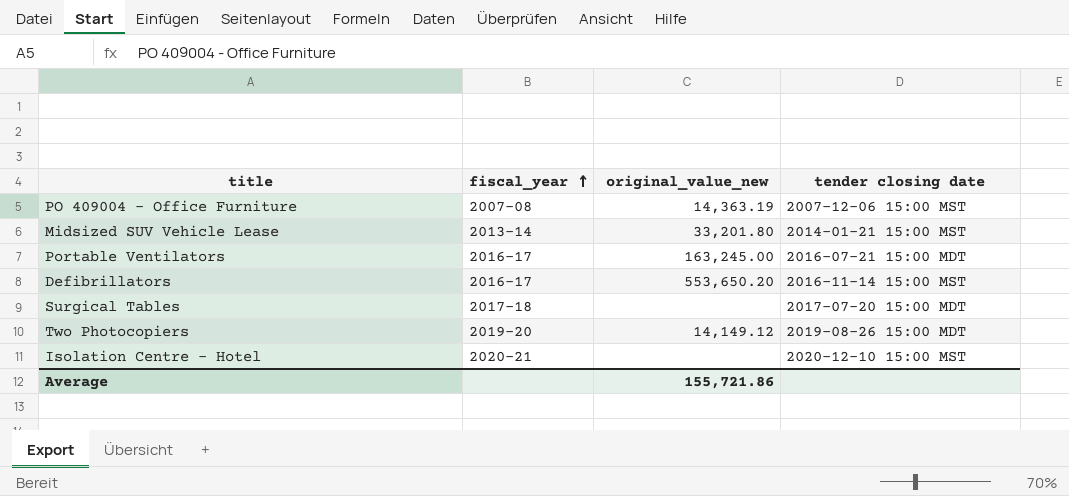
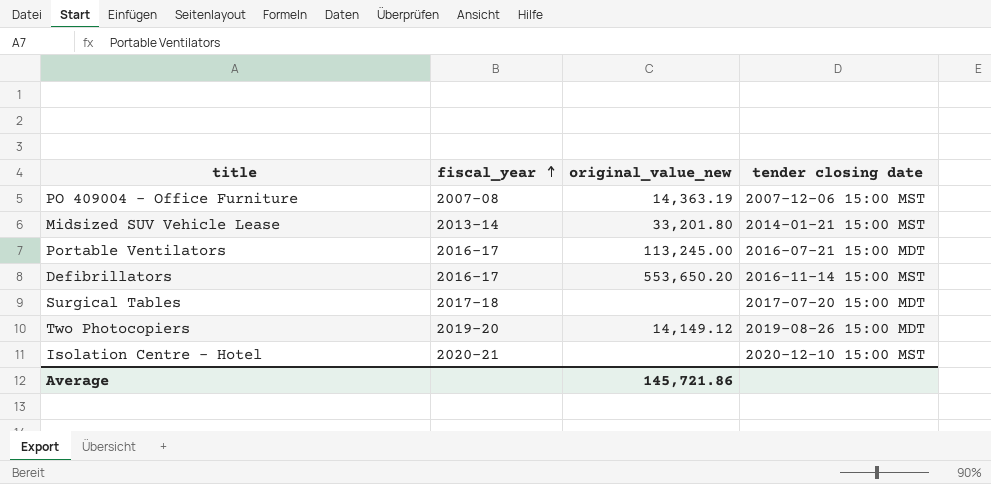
Portable Ventilators | original_value_new: 163,245.00 -> 113,245.00
Average | original_value_new: 155,721.86 -> 145,721.86

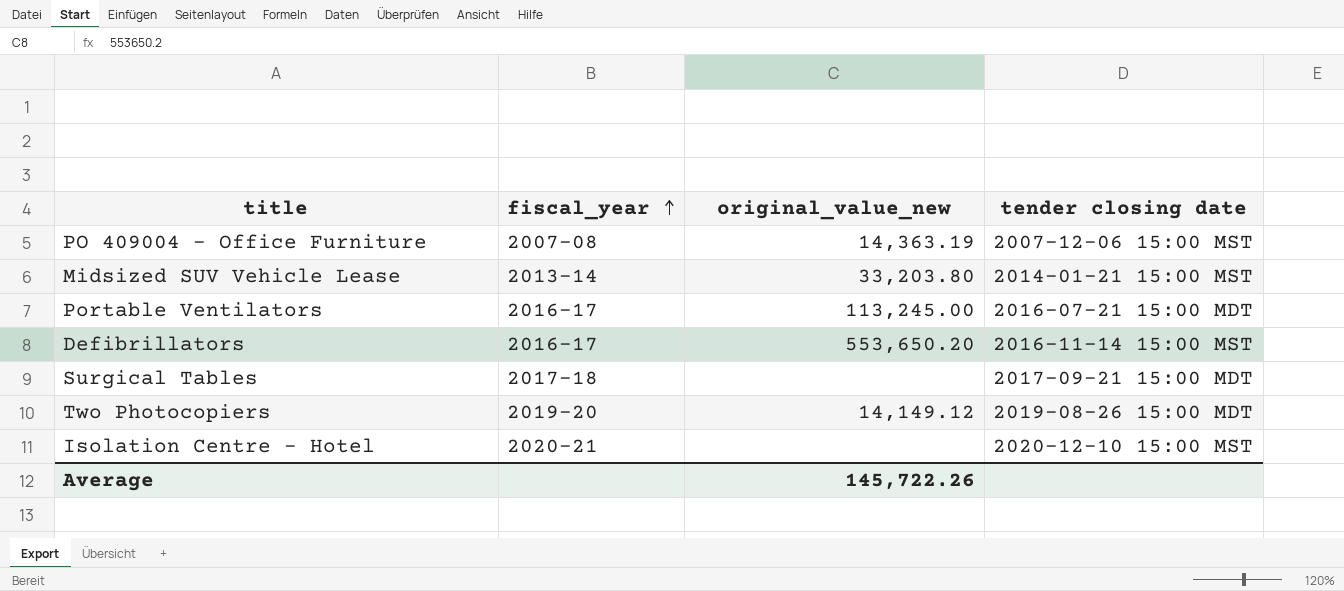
Midsized SUV Vehicle Lease | original_value_new: 33,201.80 -> 33,203.80
Surgical Tables | tender closing date: 2017-07-20 15:00 MDT -> 2017-09-21 15:00 MDT
Average | original_value_new: 145,721.86 -> 145,722.26

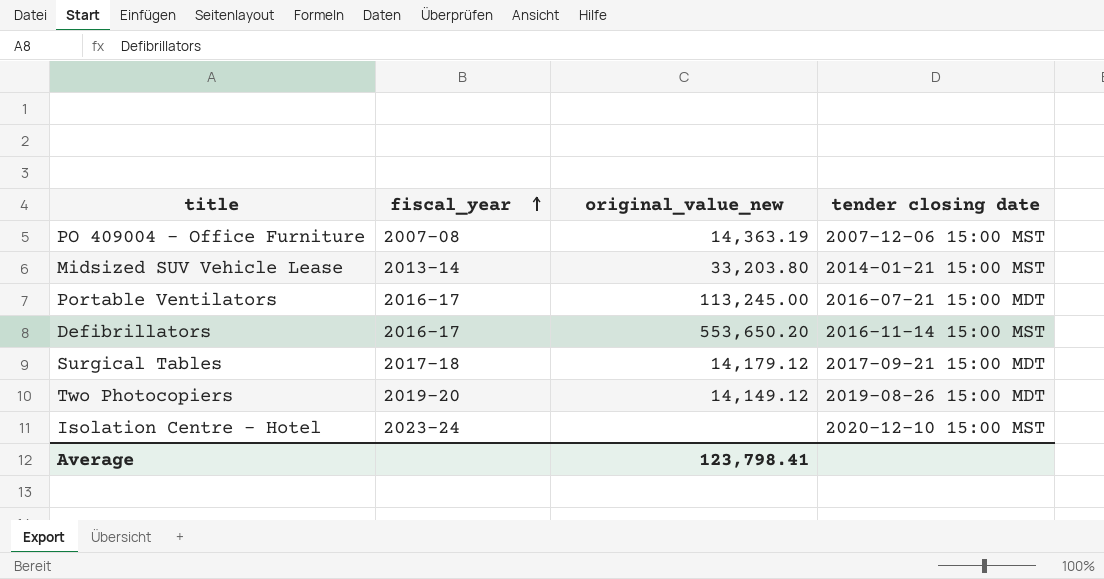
Surgical Tables | original_value_new: none -> 14,179.12
Isolation Centre - Hotel | fiscal_year: 2020-21 -> 2023-24
Average | original_value_new: 145,722.26 -> 123,798.41

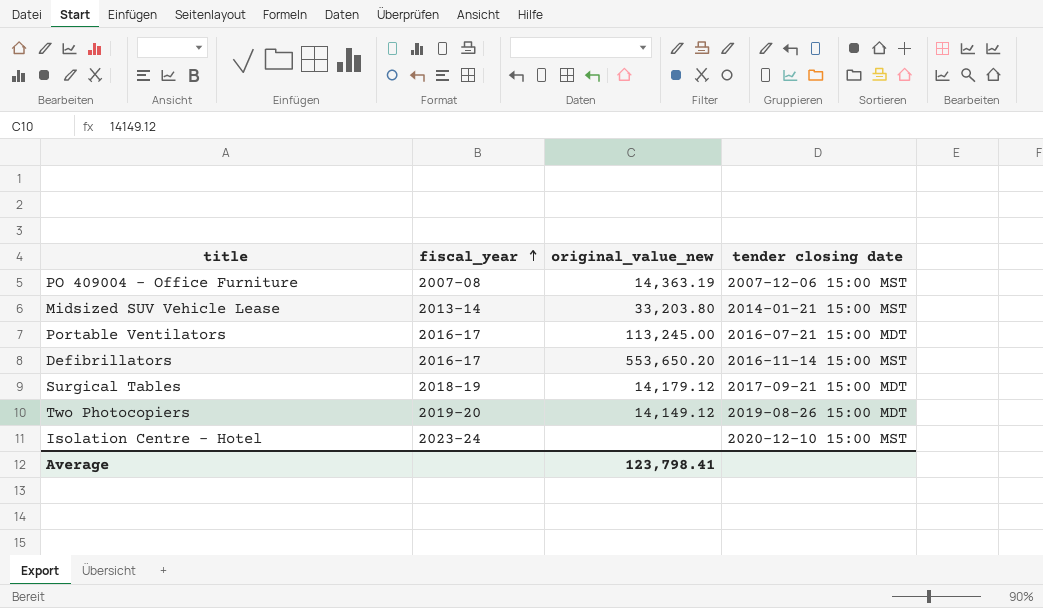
Surgical Tables | fiscal_year: 2017-18 -> 2018-19

